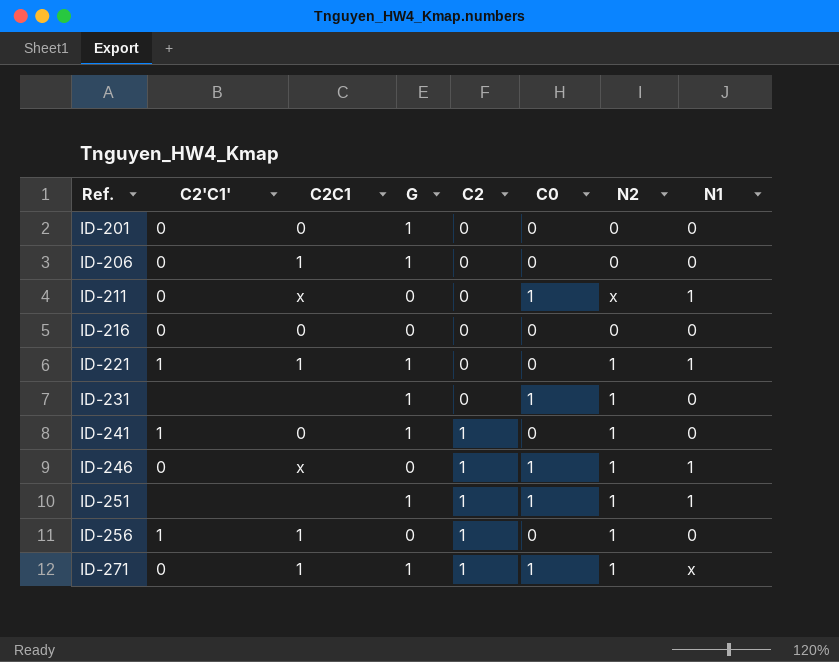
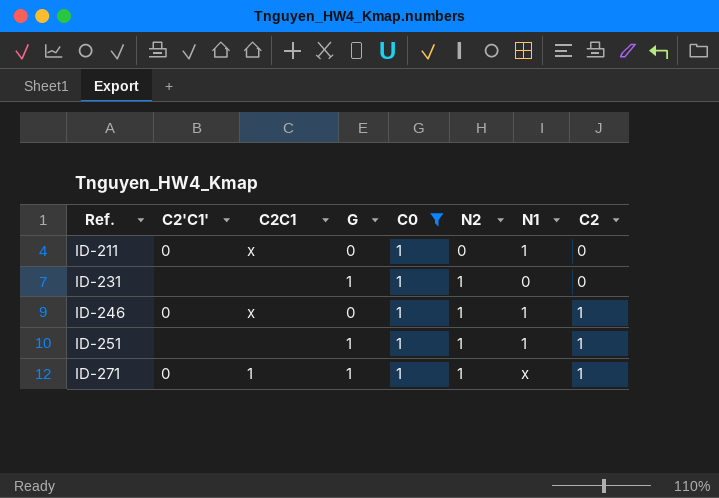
filter: none -> C0 = 1
column C2 | position: 5 -> 8
ID-211 | N2: x -> 0

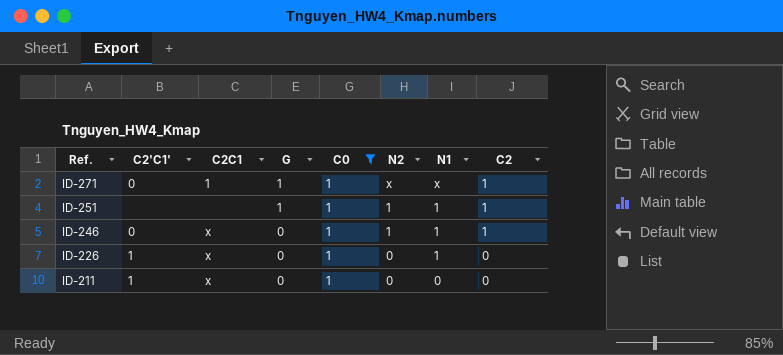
row order: Ref. ascending -> Ref. descending
row ID-231: none | none | 1 | 1 | 1 | 0 | 0 -> none
ID-271 | N2: 1 -> x
row ID-226: none -> 1 | x | 0 | 1 | 0 | 1 | 0
ID-211 | C2'C1': 0 -> 1
ID-211 | N1: 1 -> 0

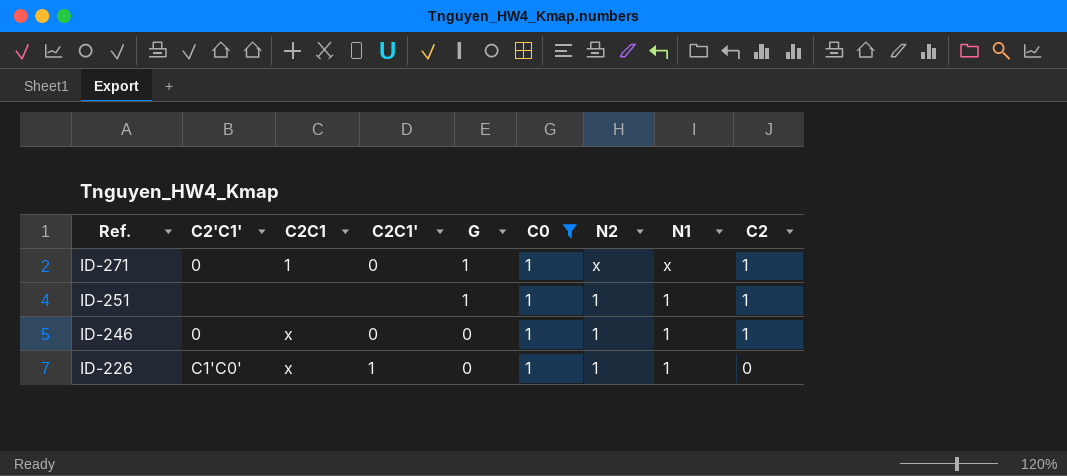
column C2C1' | position: none -> 4
row ID-211: 1 | x | 0 | 1 | 0 | 0 | 0 -> none
ID-226 | C2'C1': 1 -> C1'C0'
ID-226 | N2: 0 -> 1

